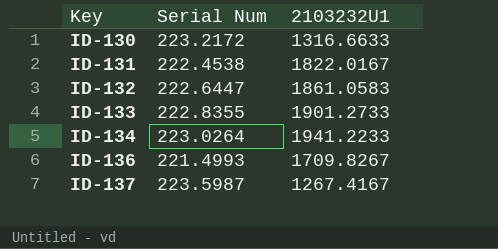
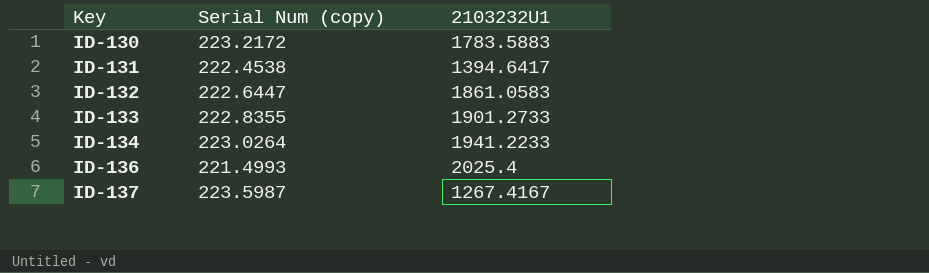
column name: Serial Num -> Serial Num (copy)
ID-130 | 2103232U1: 1316.6633 -> 1783.5883
ID-131 | 2103232U1: 1822.0167 -> 1394.6417
ID-136 | 2103232U1: 1709.8267 -> 2025.4

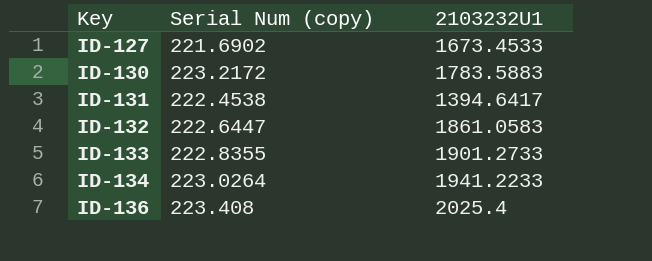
row ID-137: 223.5987 | 1267.4167 -> none
row ID-127: none -> 221.6902 | 1673.4533
ID-136 | Serial Num (copy): 221.4993 -> 223.408

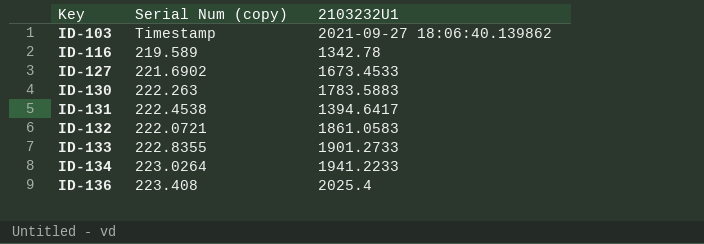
row ID-103: none -> Timestamp | 2021-09-27 18:06:40.139862
row ID-116: none -> 219.589 | 1342.78
ID-130 | Serial Num (copy): 223.2172 -> 222.263
ID-132 | Serial Num (copy): 222.6447 -> 222.0721

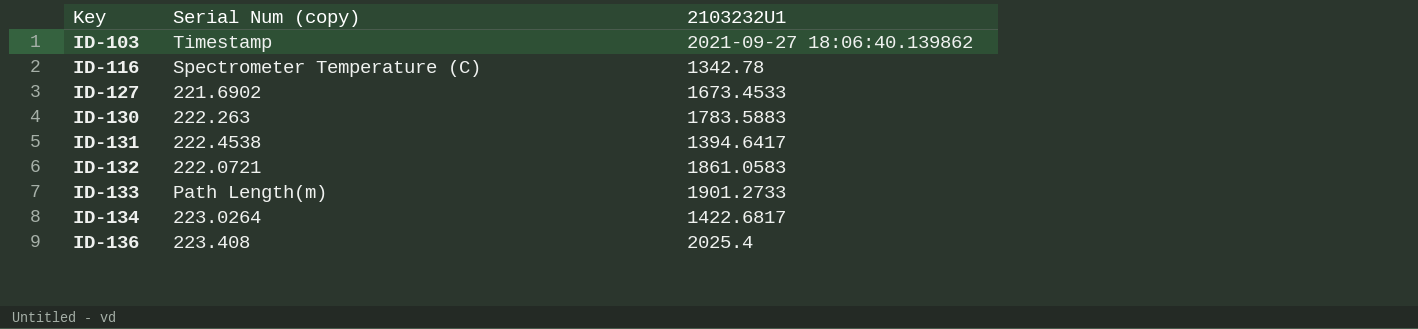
ID-116 | Serial Num (copy): 219.589 -> Spectrometer Temperature (C)
ID-133 | Serial Num (copy): 222.8355 -> Path Length(m)
ID-134 | 2103232U1: 1941.2233 -> 1422.6817

